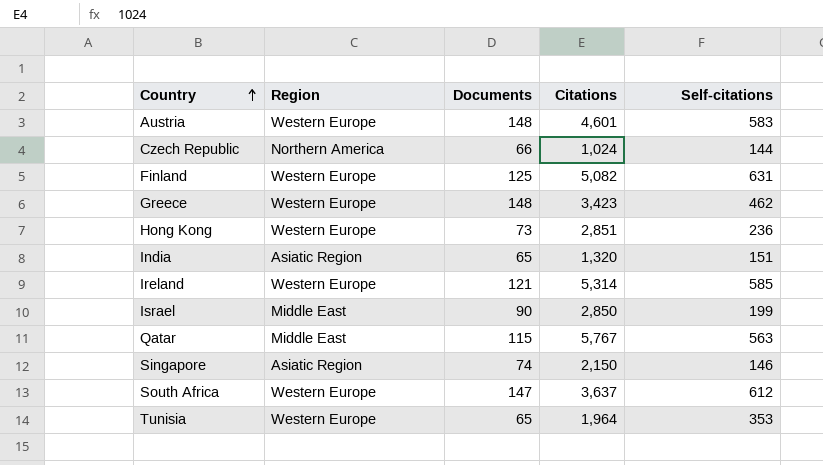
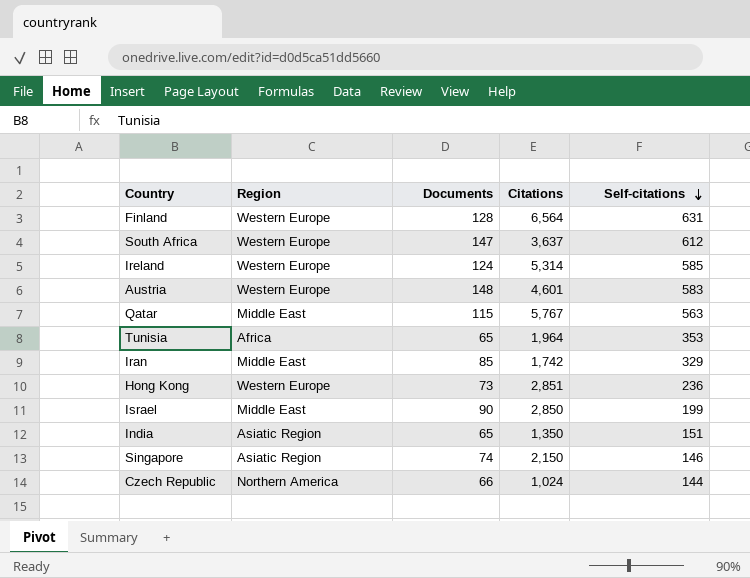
row order: Country ascending -> Self-citations descending
row Greece: Western Europe | 148 | 3,423 | 462 -> none
Finland | Documents: 125 -> 128
Finland | Citations: 5,082 -> 6,564
Ireland | Documents: 121 -> 124
Tunisia | Region: Western Europe -> Africa
row Iran: none -> Middle East | 85 | 1,742 | 329
India | Citations: 1,320 -> 1,350

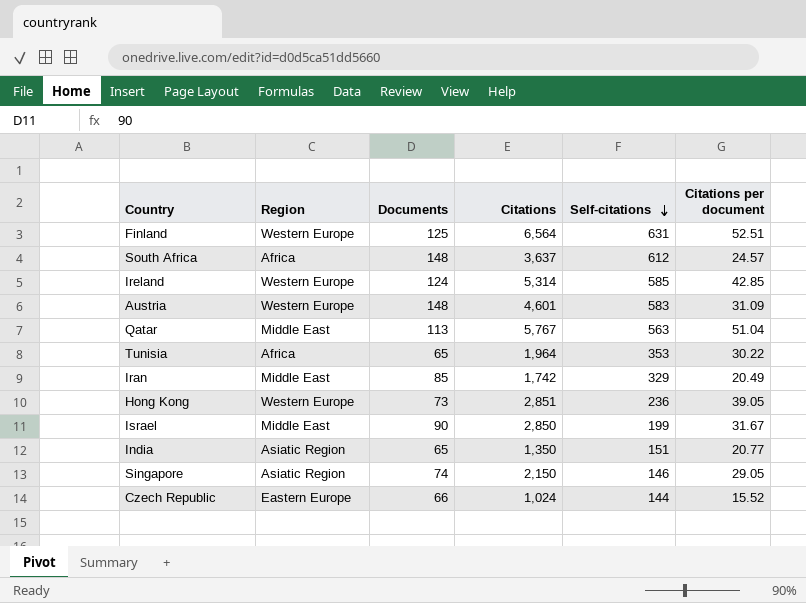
column Citations per document | formula: none -> [Citations] / [Documents]
Finland | Documents: 128 -> 125
South Africa | Region: Western Europe -> Africa
South Africa | Documents: 147 -> 148
Qatar | Documents: 115 -> 113
Czech Republic | Region: Northern America -> Eastern Europe

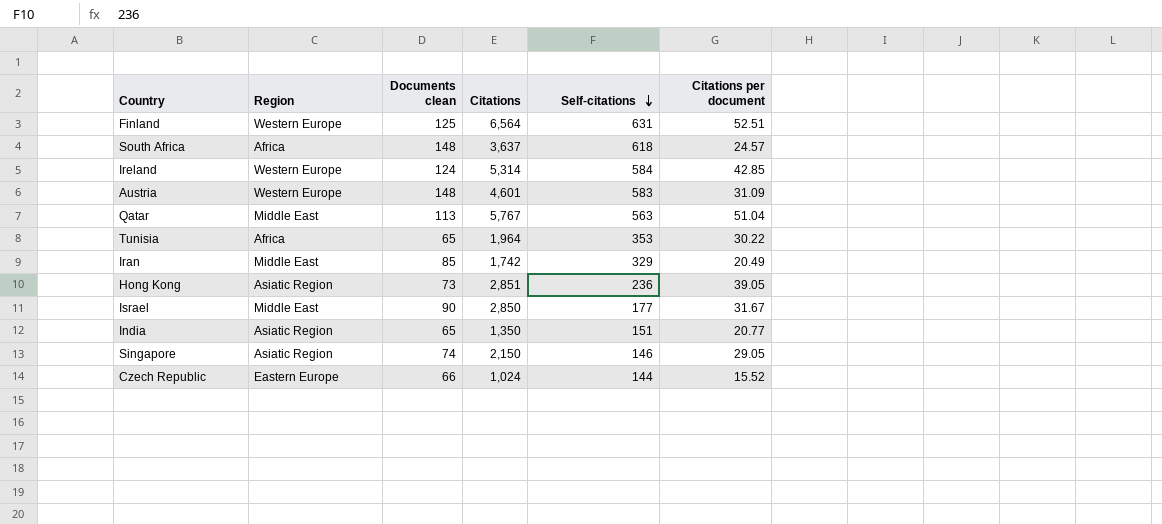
column name: Documents -> Documents clean
South Africa | Self-citations: 612 -> 618
Ireland | Self-citations: 585 -> 584
Hong Kong | Region: Western Europe -> Asiatic Region
Israel | Self-citations: 199 -> 177

